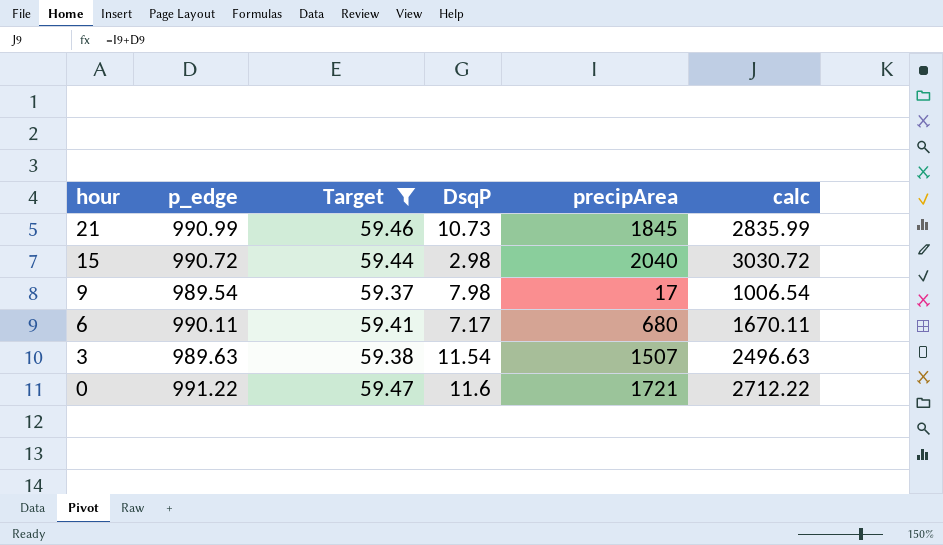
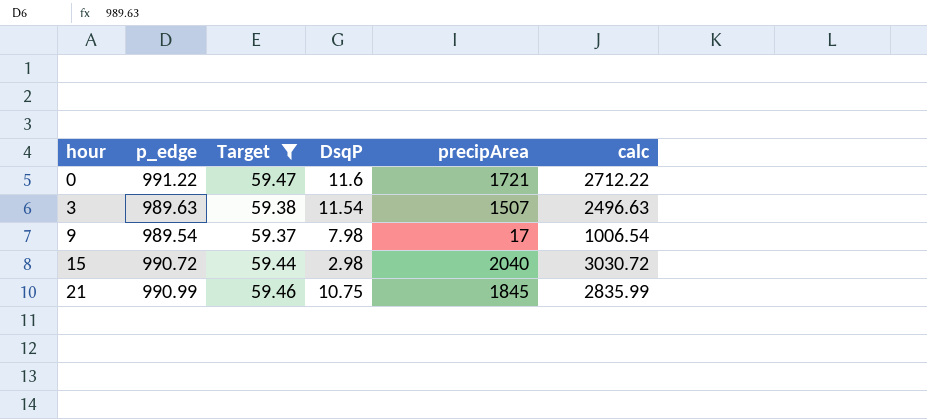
row order: hour descending -> hour ascending
row 6: 990.11 | 59.41 | 7.17 | 680 | 1670.11 -> none
21 | DsqP: 10.73 -> 10.75

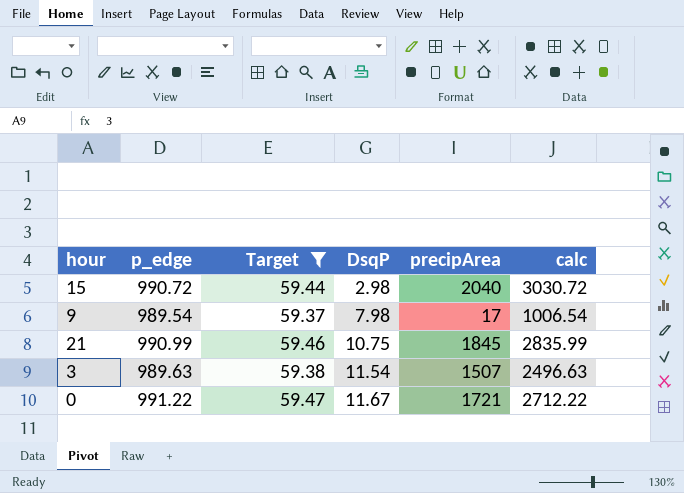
row order: hour ascending -> DsqP ascending
0 | DsqP: 11.6 -> 11.67

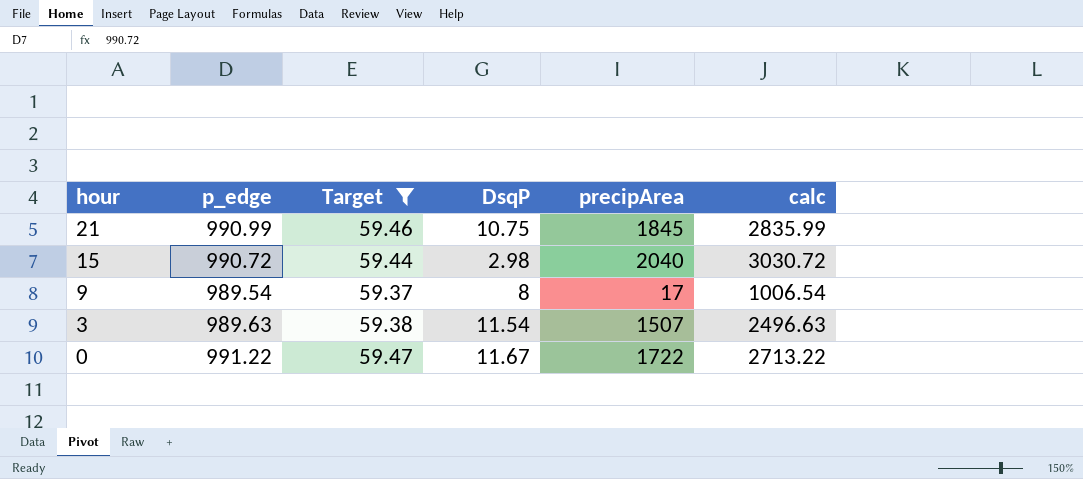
row order: DsqP ascending -> hour descending
9 | DsqP: 7.98 -> 8
0 | precipArea: 1721 -> 1722
0 | calc: 2712.22 -> 2713.22

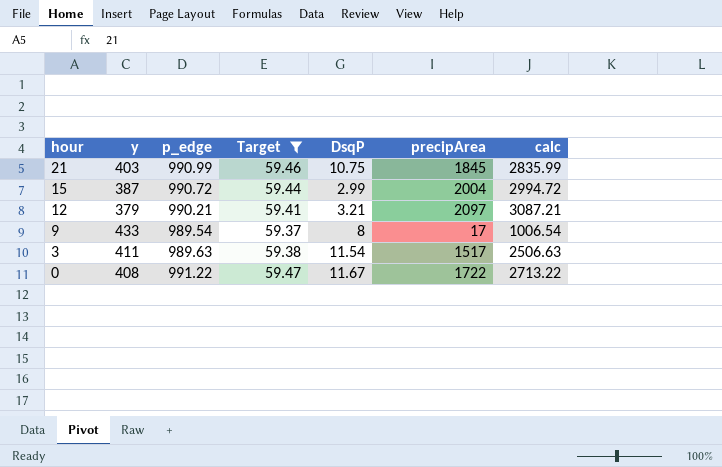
column y | position: none -> 2
15 | DsqP: 2.98 -> 2.99
15 | precipArea: 2040 -> 2004
15 | calc: 3030.72 -> 2994.72
row 12: none -> 379 | 990.21 | 59.41 | 3.21 | 2097 | 3087.21
3 | precipArea: 1507 -> 1517
3 | calc: 2496.63 -> 2506.63

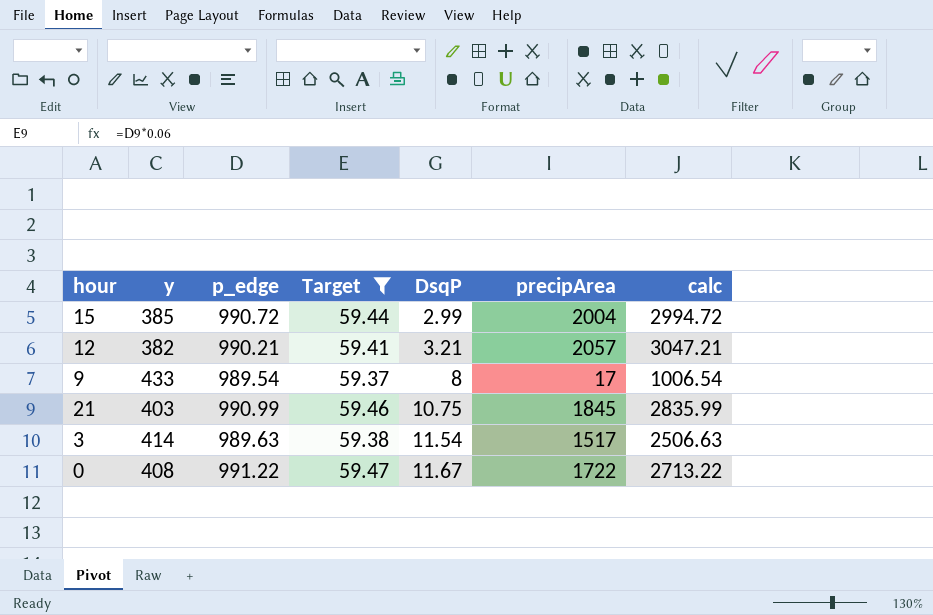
row order: hour descending -> DsqP ascending
15 | y: 387 -> 385
12 | y: 379 -> 382
12 | precipArea: 2097 -> 2057
12 | calc: 3087.21 -> 3047.21
3 | y: 411 -> 414

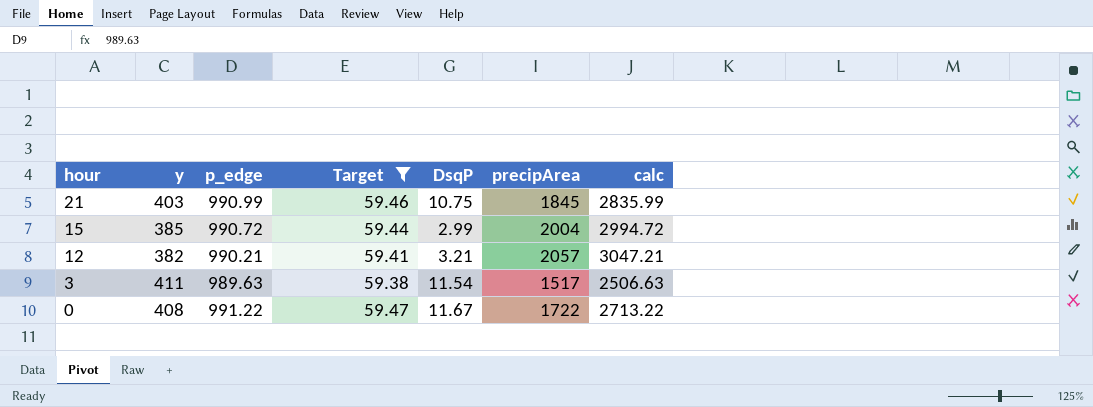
row order: DsqP ascending -> hour descending
row 9: 433 | 989.54 | 59.37 | 8 | 17 | 1006.54 -> none
3 | y: 414 -> 411

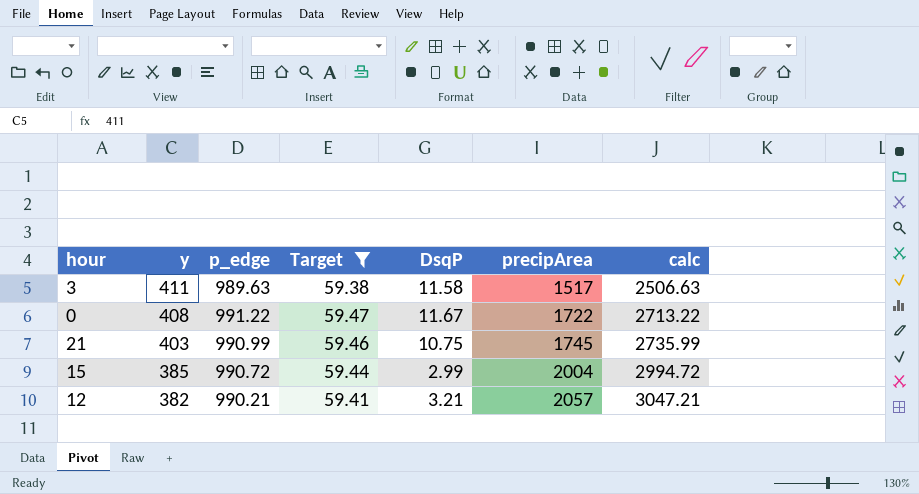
row order: hour descending -> y descending
3 | DsqP: 11.54 -> 11.58
21 | precipArea: 1845 -> 1745
21 | calc: 2835.99 -> 2735.99

